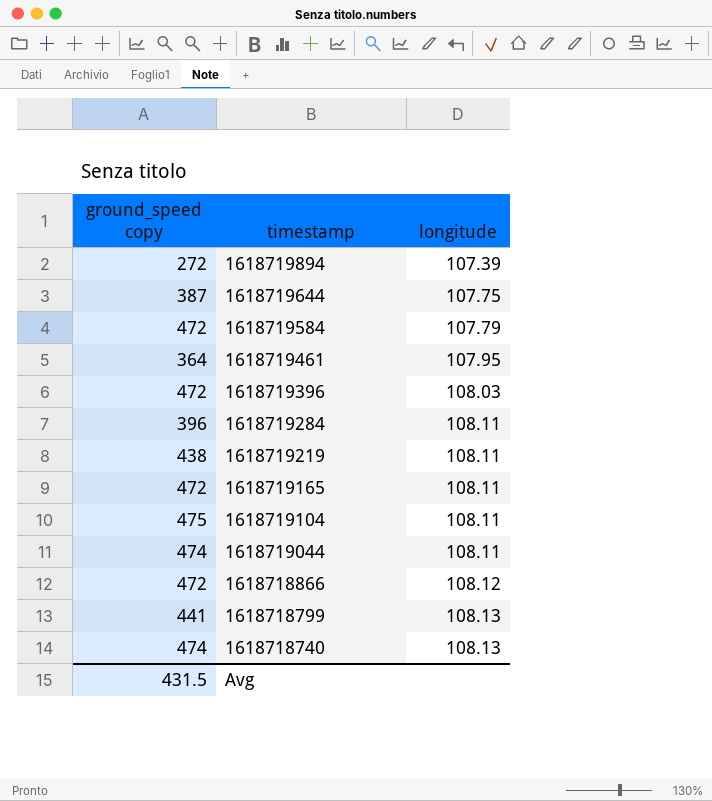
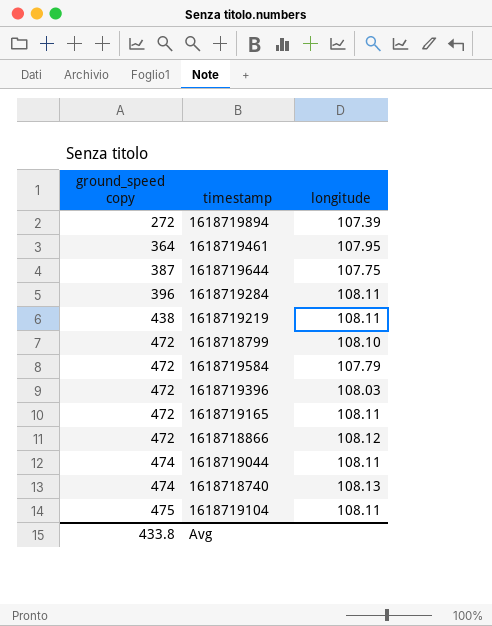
row order: timestamp descending -> ground_speed copy ascending
1618718799 | ground_speed copy: 441 -> 472
1618718799 | longitude: 108.13 -> 108.10
Avg | ground_speed copy: 431.5 -> 433.8

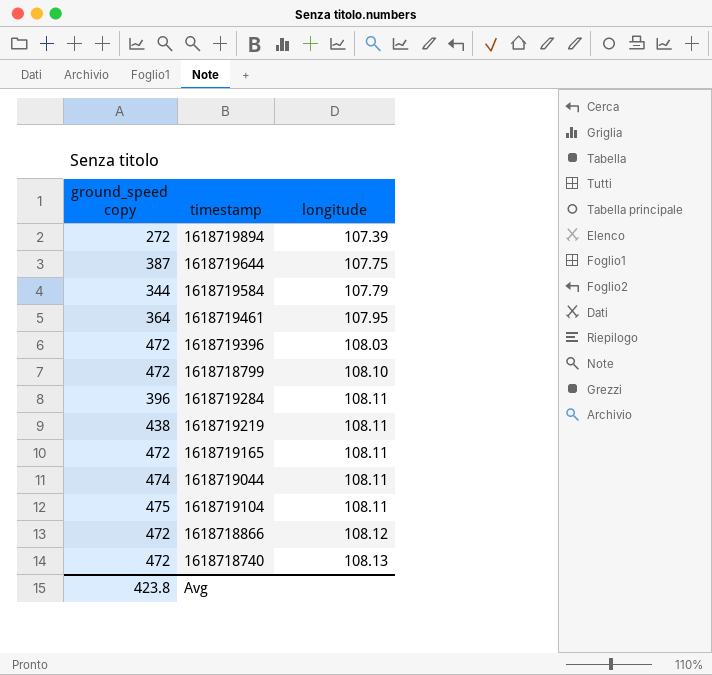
row order: ground_speed copy ascending -> longitude ascending
1618719584 | ground_speed copy: 472 -> 344
1618718740 | ground_speed copy: 474 -> 472
Avg | ground_speed copy: 433.8 -> 423.8

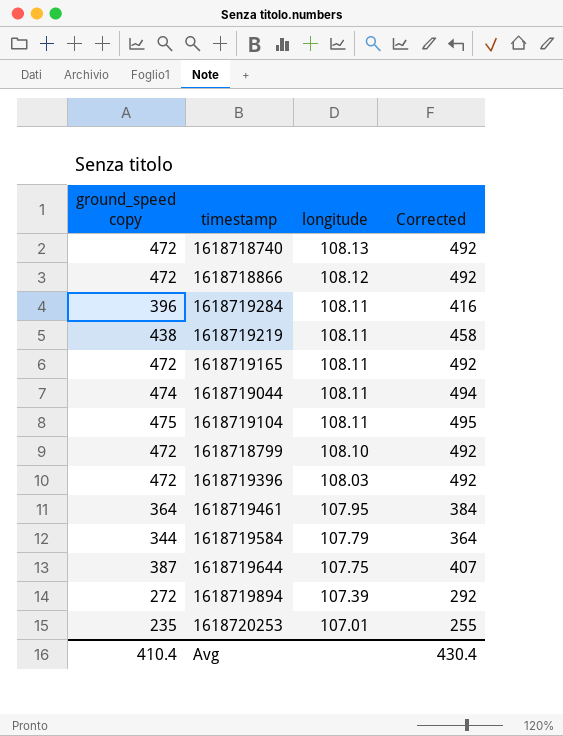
row order: longitude ascending -> longitude descending
column Corrected | formula: none -> [ground_speed copy] + 20
row 1618720253: none -> 235 | 107.01 | 255
Avg | ground_speed copy: 423.8 -> 410.4

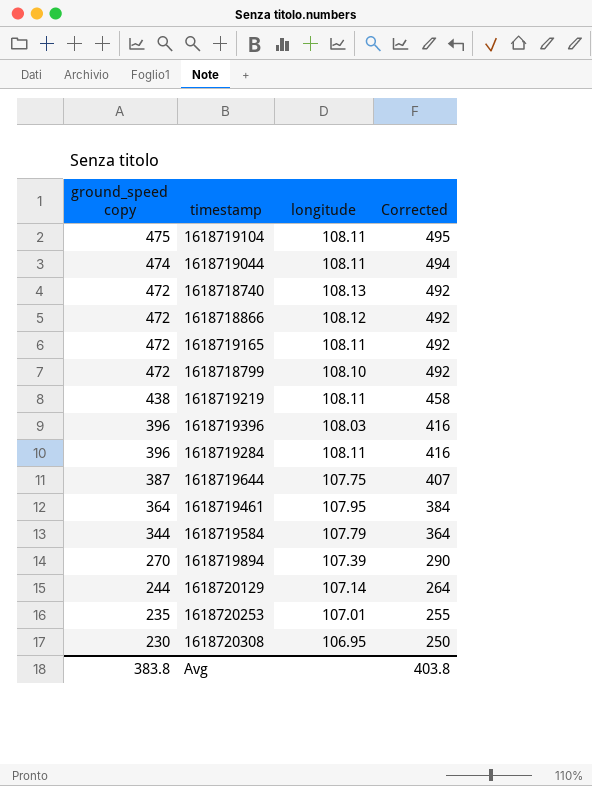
row order: longitude descending -> ground_speed copy descending
1618719396 | ground_speed copy: 472 -> 396
1618719396 | Corrected: 492 -> 416
1618719894 | ground_speed copy: 272 -> 270
1618719894 | Corrected: 292 -> 290
row 1618720129: none -> 244 | 107.14 | 264
row 1618720308: none -> 230 | 106.95 | 250
Avg | ground_speed copy: 410.4 -> 383.8
Avg | Corrected: 430.4 -> 403.8

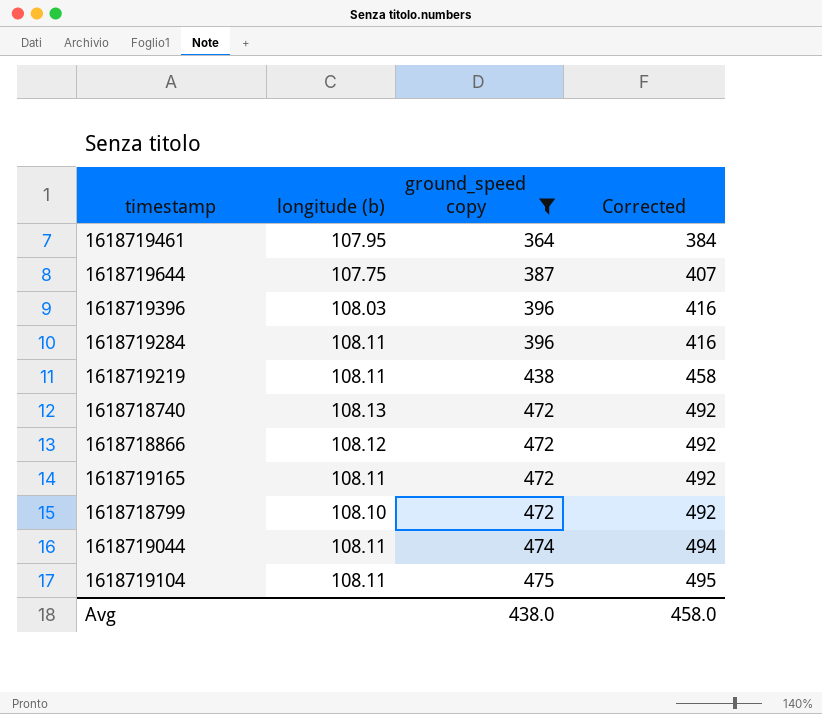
filter: none -> ground_speed copy >= 364
row order: ground_speed copy descending -> ground_speed copy ascending
column name: longitude -> longitude (b)
column ground_speed copy | position: 1 -> 3
Avg | ground_speed copy: 383.8 -> 438.0
Avg | Corrected: 403.8 -> 458.0

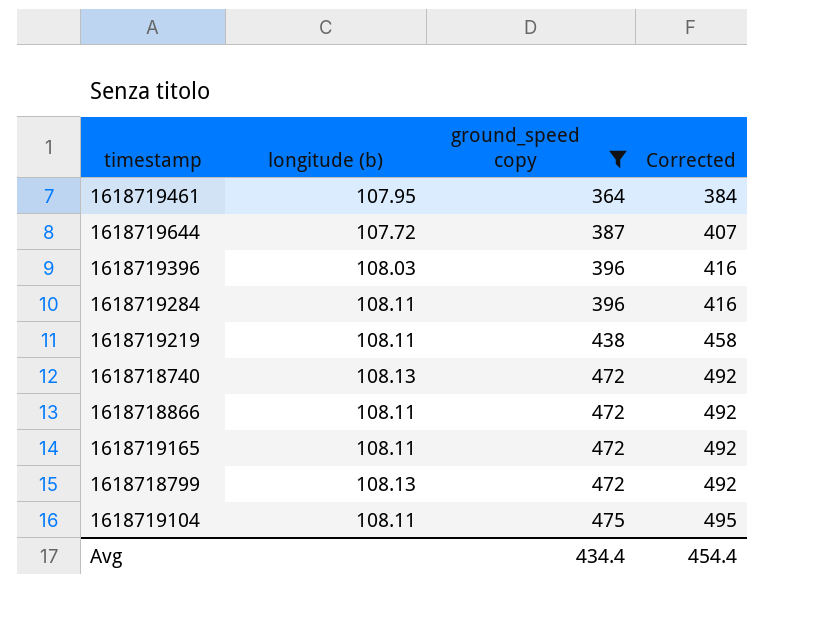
row 1618719044: 108.11 | 474 | 494 -> none
1618719644 | longitude (b): 107.75 -> 107.72
1618718866 | longitude (b): 108.12 -> 108.11
1618718799 | longitude (b): 108.10 -> 108.13
Avg | ground_speed copy: 438.0 -> 434.4
Avg | Corrected: 458.0 -> 454.4

